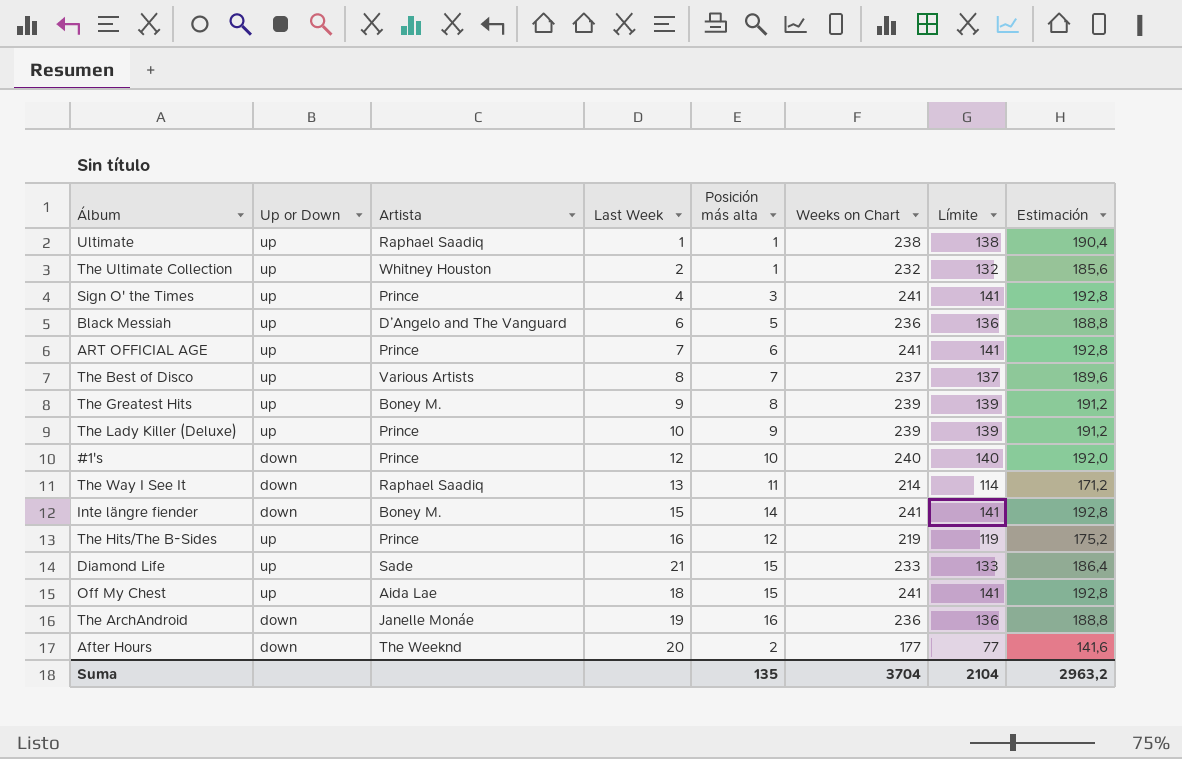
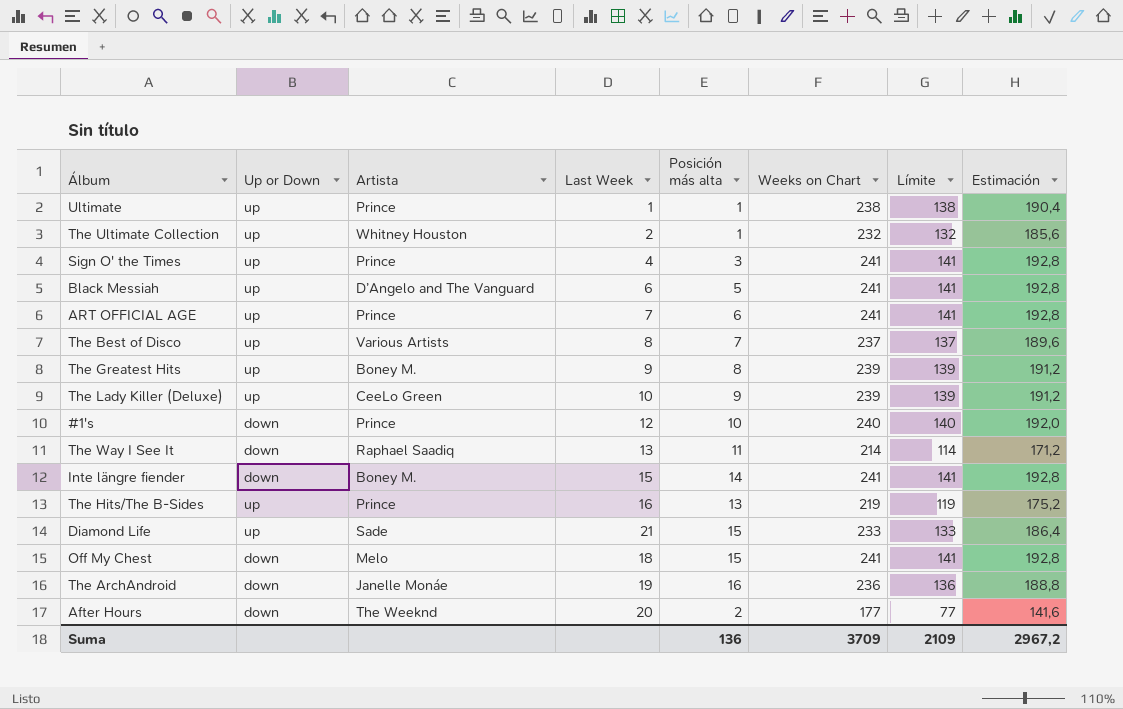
Ultimate | Artista: Raphael Saadiq -> Prince
Black Messiah | Weeks on Chart: 236 -> 241
Black Messiah | Límite: 136 -> 141
Black Messiah | Estimación: 188,8 -> 192,8
The Lady Killer (Deluxe) | Artista: Prince -> CeeLo Green
The Hits/The B-Sides | Posición más alta: 12 -> 13
Off My Chest | Up or Down: up -> down
Off My Chest | Artista: Aida Lae -> Melo
Suma | Posición más alta: 135 -> 136
Suma | Weeks on Chart: 3704 -> 3709
Suma | Límite: 2104 -> 2109
Suma | Estimación: 2963,2 -> 2967,2

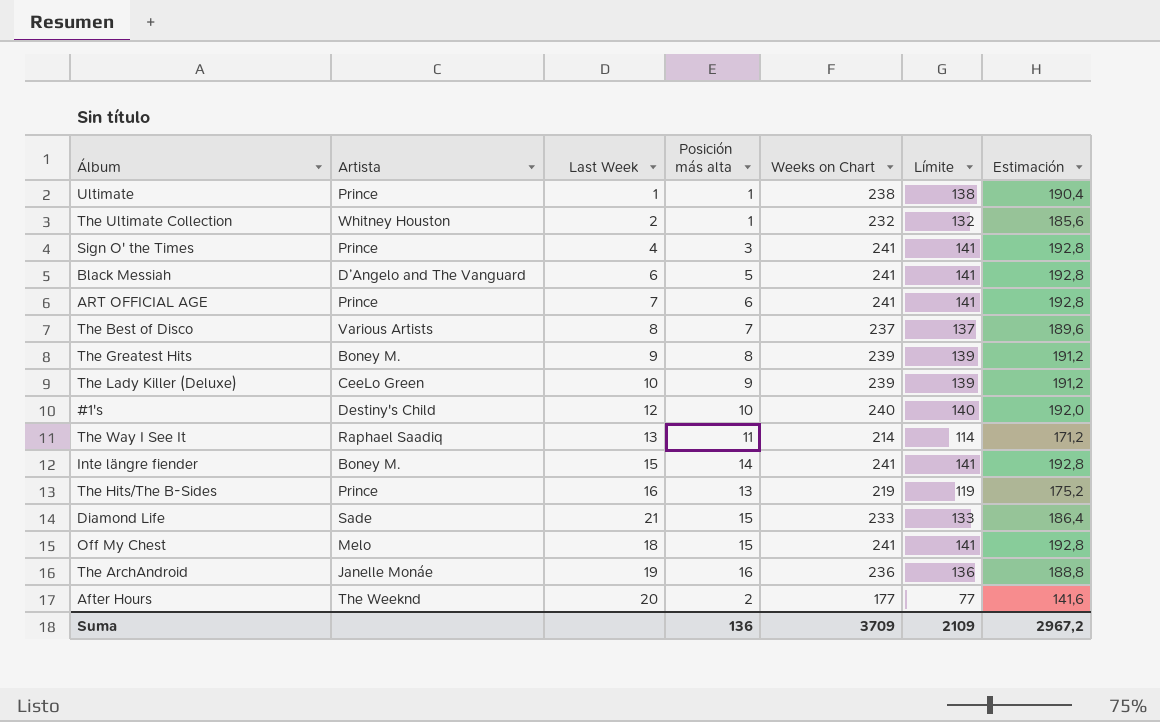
column Up or Down | position: 2 -> none
#1's | Artista: Prince -> Destiny's Child

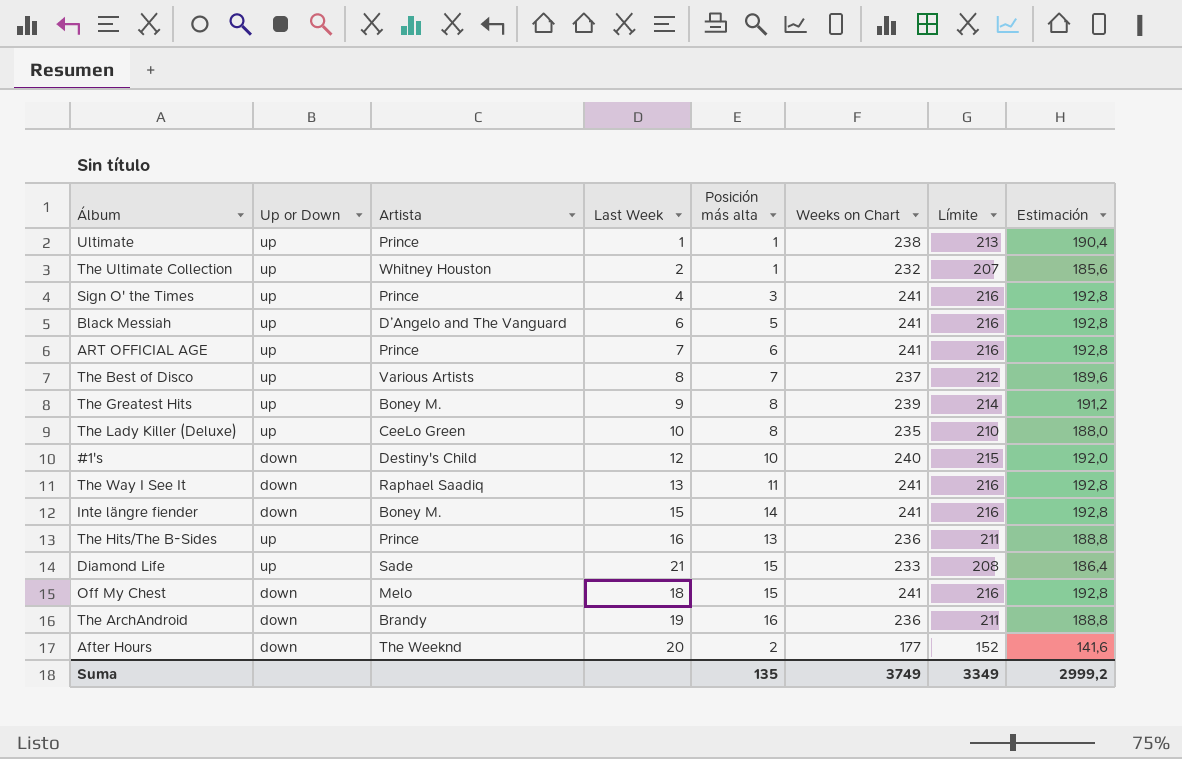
column Up or Down | position: none -> 2
column Límite | formula: [Weeks on Chart] - 100 -> [Weeks on Chart] - 25
The Lady Killer (Deluxe) | Posición más alta: 9 -> 8
The Lady Killer (Deluxe) | Weeks on Chart: 239 -> 235
The Lady Killer (Deluxe) | Estimación: 191,2 -> 188,0
The Way I See It | Weeks on Chart: 214 -> 241
The Way I See It | Estimación: 171,2 -> 192,8
The Hits/The B-Sides | Weeks on Chart: 219 -> 236
The Hits/The B-Sides | Estimación: 175,2 -> 188,8
The ArchAndroid | Artista: Janelle Monáe -> Brandy
Suma | Posición más alta: 136 -> 135
Suma | Weeks on Chart: 3709 -> 3749
Suma | Límite: 2109 -> 3349
Suma | Estimación: 2967,2 -> 2999,2

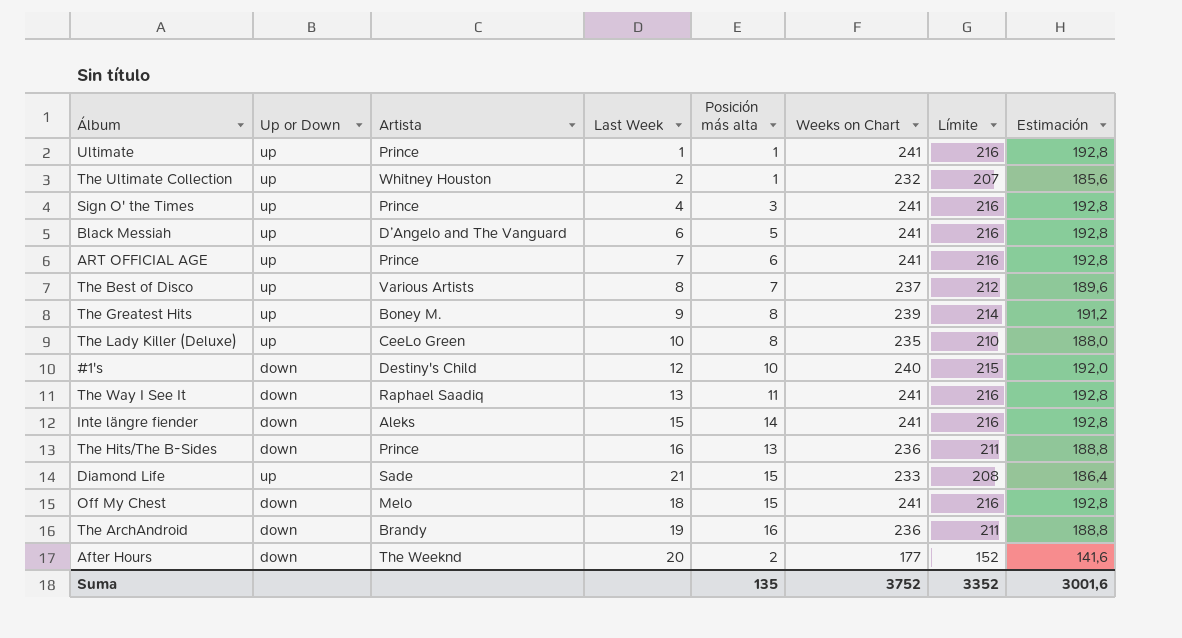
Ultimate | Weeks on Chart: 238 -> 241
Ultimate | Límite: 213 -> 216
Ultimate | Estimación: 190,4 -> 192,8
Inte längre fiender | Artista: Boney M. -> Aleks
The Hits/The B-Sides | Up or Down: up -> down
Suma | Weeks on Chart: 3749 -> 3752
Suma | Límite: 3349 -> 3352
Suma | Estimación: 2999,2 -> 3001,6

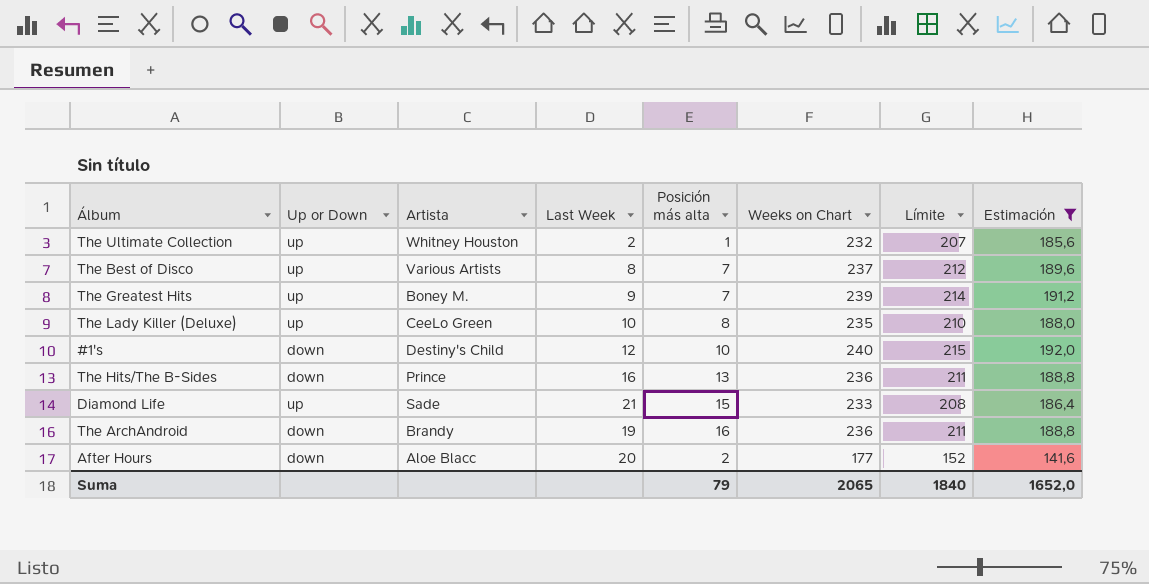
filter: none -> Estimación != 192,8
The Greatest Hits | Posición más alta: 8 -> 7
After Hours | Artista: The Weeknd -> Aloe Blacc
Suma | Posición más alta: 135 -> 79
Suma | Weeks on Chart: 3752 -> 2065
Suma | Límite: 3352 -> 1840
Suma | Estimación: 3001,6 -> 1652,0

